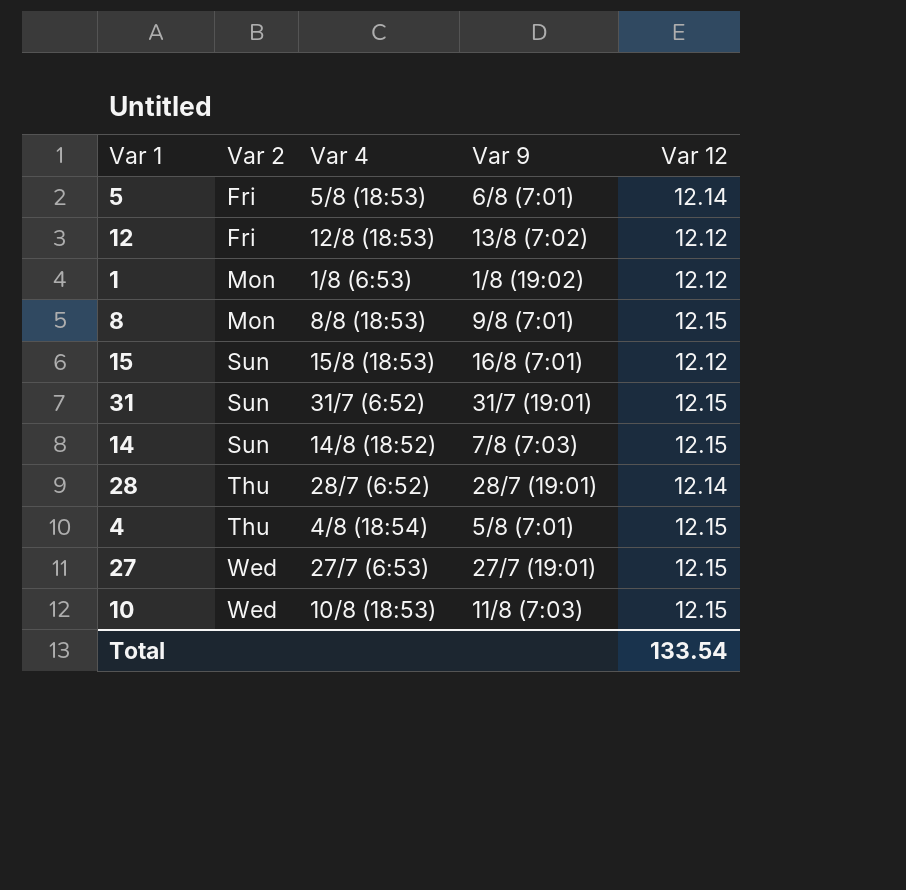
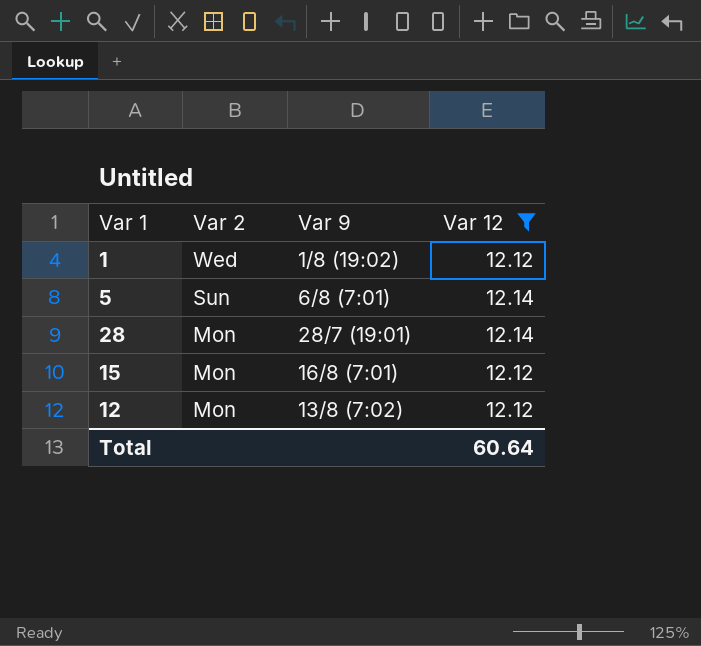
filter: none -> Var 12 != 12.15
row order: Var 2 ascending -> Var 2 descending
column Var 4 | position: 3 -> none
1 | Var 2: Mon -> Wed
5 | Var 2: Fri -> Sun
28 | Var 2: Thu -> Mon
15 | Var 2: Sun -> Mon
12 | Var 2: Fri -> Mon
Total | Var 12: 133.54 -> 60.64

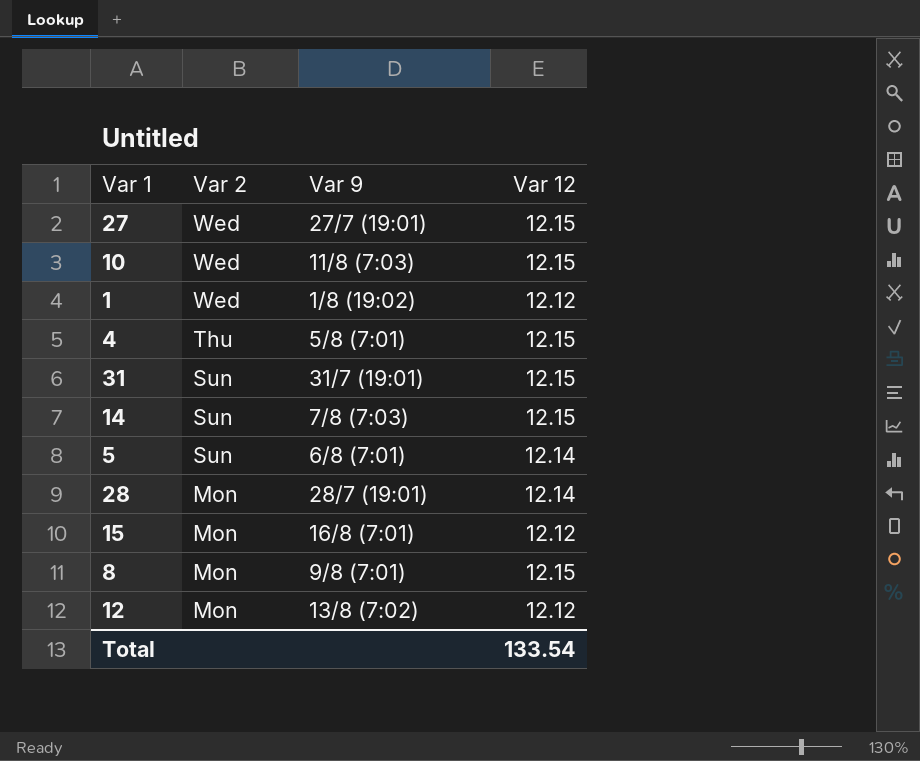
filter: Var 12 != 12.15 -> none
Total | Var 12: 60.64 -> 133.54

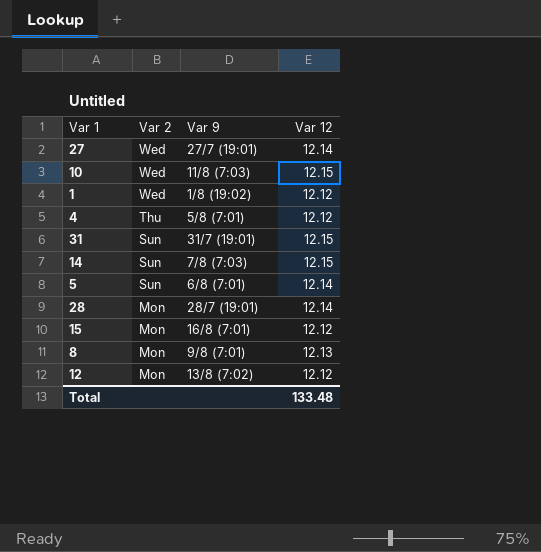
27 | Var 12: 12.15 -> 12.14
4 | Var 12: 12.15 -> 12.12
8 | Var 12: 12.15 -> 12.13
Total | Var 12: 133.54 -> 133.48

